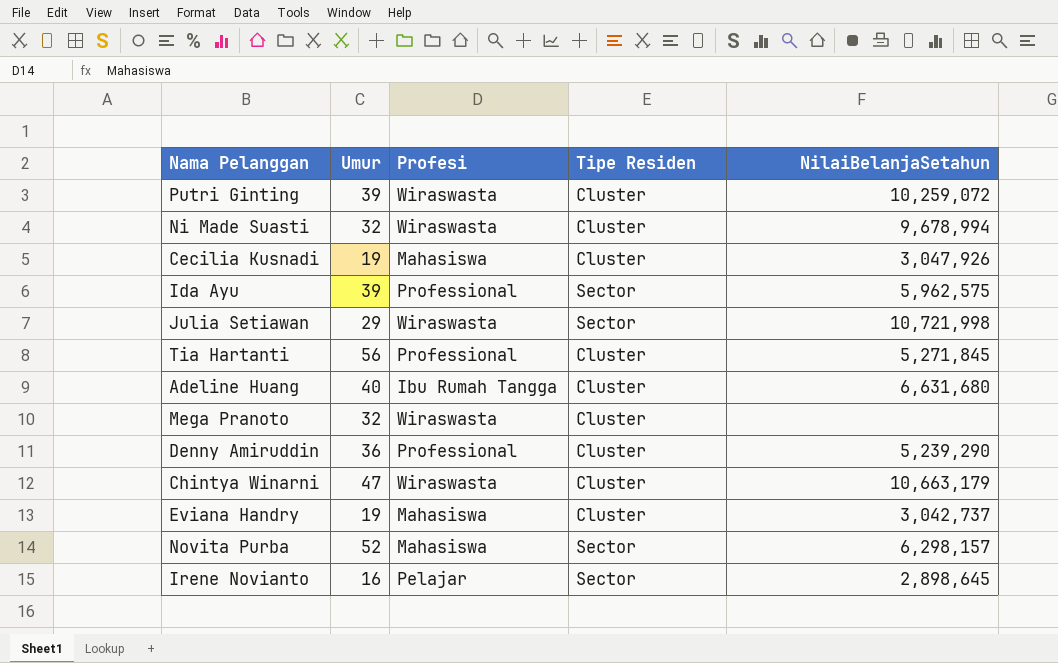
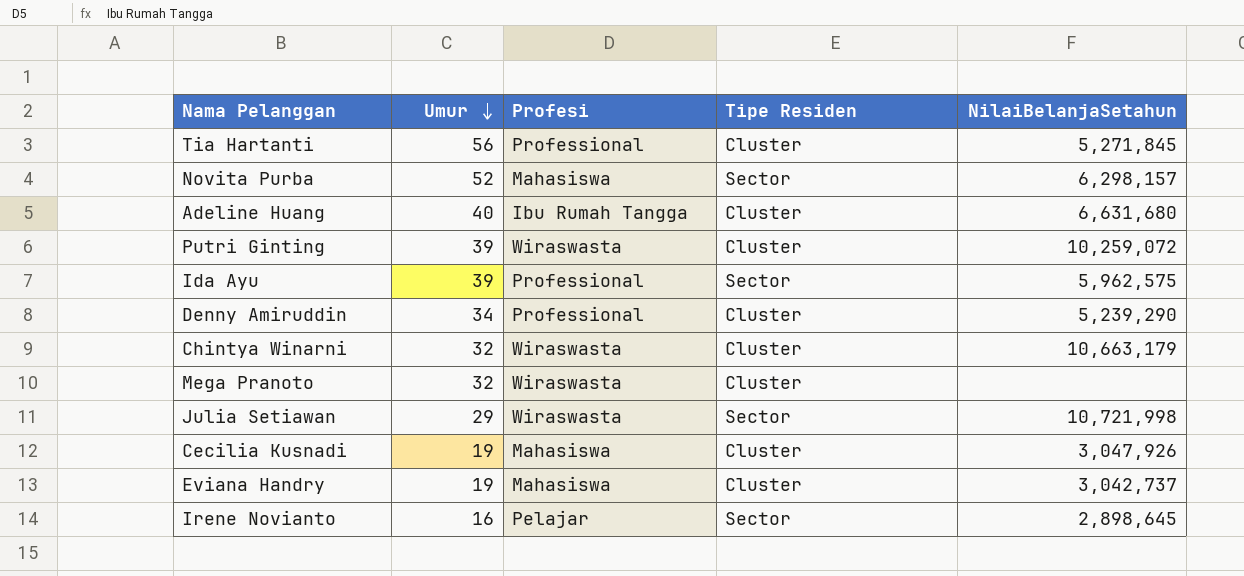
row order: none -> Umur descending
row Ni Made Suasti: 32 | Wiraswasta | Cluster | 9,678,994 -> none
Denny Amiruddin | Umur: 36 -> 34
Chintya Winarni | Umur: 47 -> 32

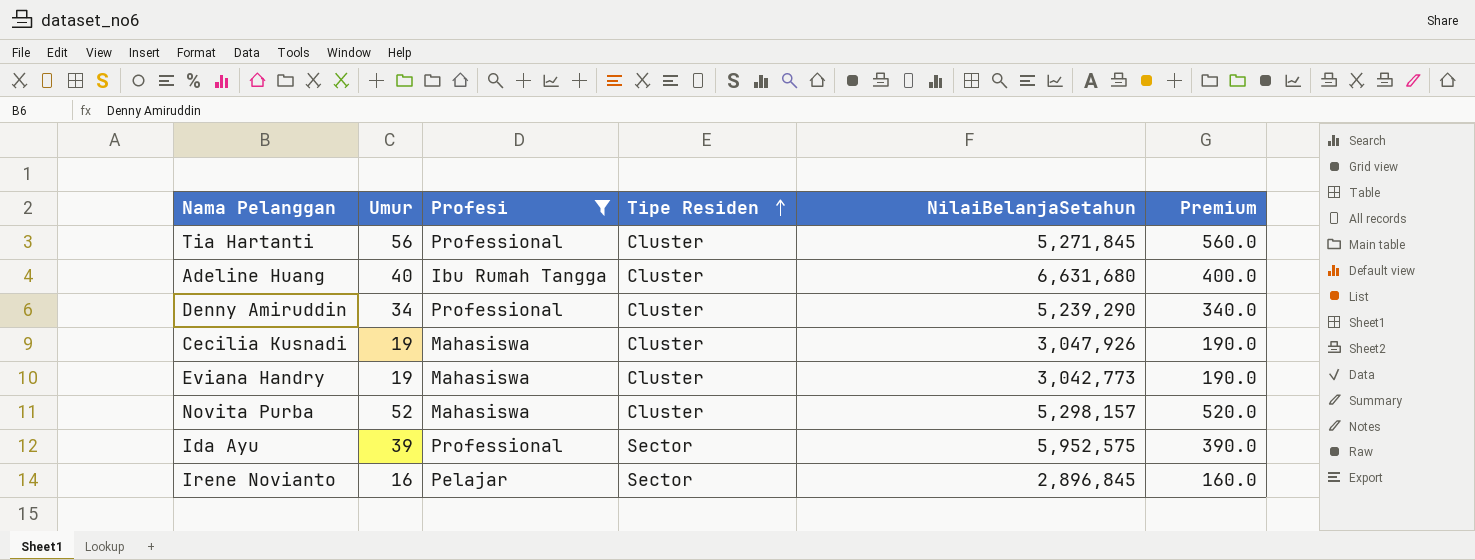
filter: none -> Profesi != Wiraswasta
row order: Umur descending -> Tipe Residen ascending
column Premium | formula: none -> [Umur] * 10
Eviana Handry | NilaiBelanjaSetahun: 3,042,737 -> 3,042,773
Novita Purba | Tipe Residen: Sector -> Cluster
Novita Purba | NilaiBelanjaSetahun: 6,298,157 -> 5,298,157
Ida Ayu | NilaiBelanjaSetahun: 5,962,575 -> 5,952,575
Irene Novianto | NilaiBelanjaSetahun: 2,898,645 -> 2,896,845

